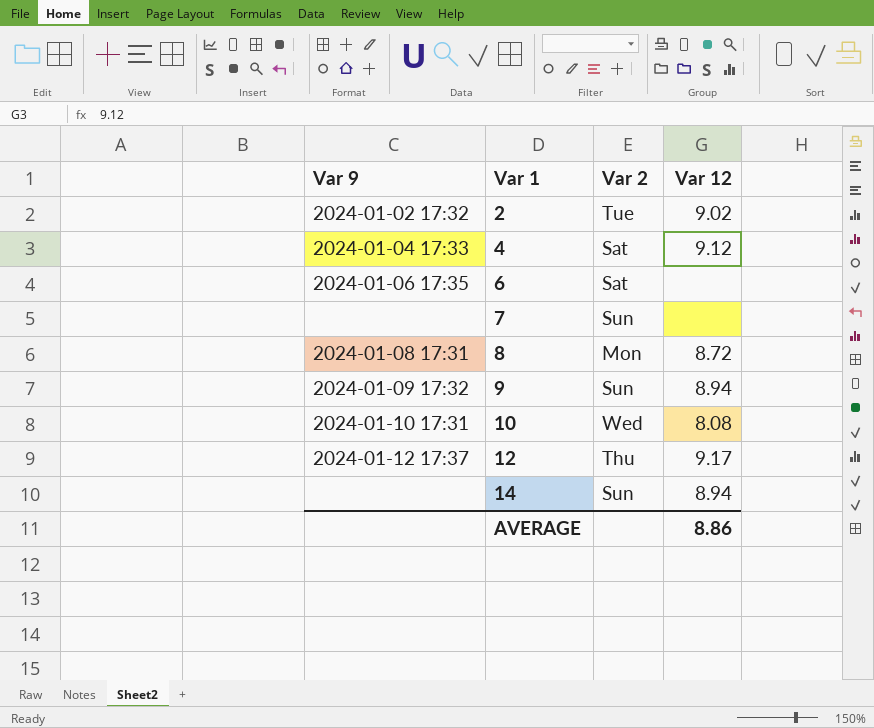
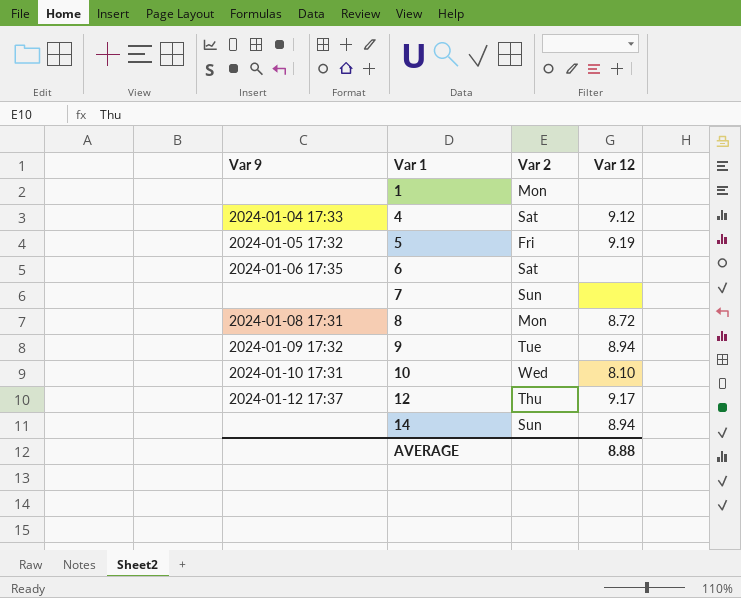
row 2: 2024-01-02 17:32 | Tue | 9.02 -> none
row 1: none -> none | Mon | none
row 5: none -> 2024-01-05 17:32 | Fri | 9.19
9 | Var 2: Sun -> Tue
10 | Var 12: 8.08 -> 8.10
AVERAGE | Var 12: 8.86 -> 8.88

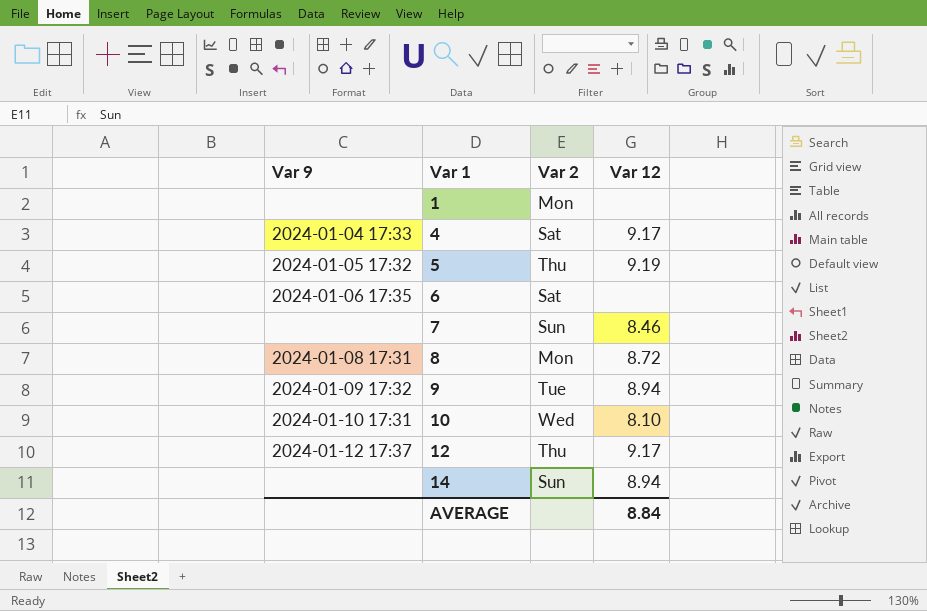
4 | Var 12: 9.12 -> 9.17
5 | Var 2: Fri -> Thu
7 | Var 12: none -> 8.46
AVERAGE | Var 12: 8.88 -> 8.84

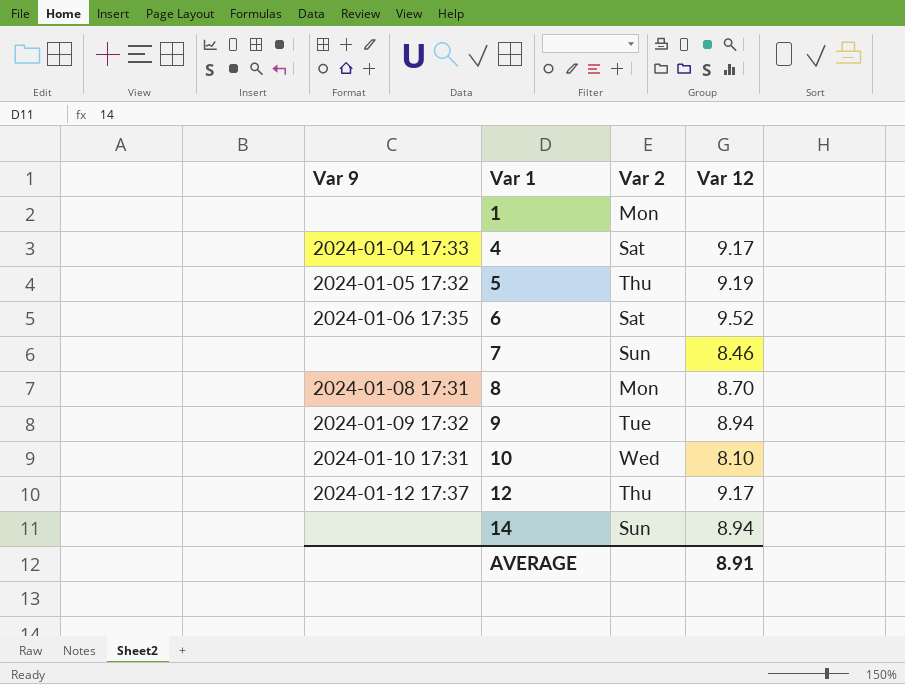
6 | Var 12: none -> 9.52
8 | Var 12: 8.72 -> 8.70
AVERAGE | Var 12: 8.84 -> 8.91

